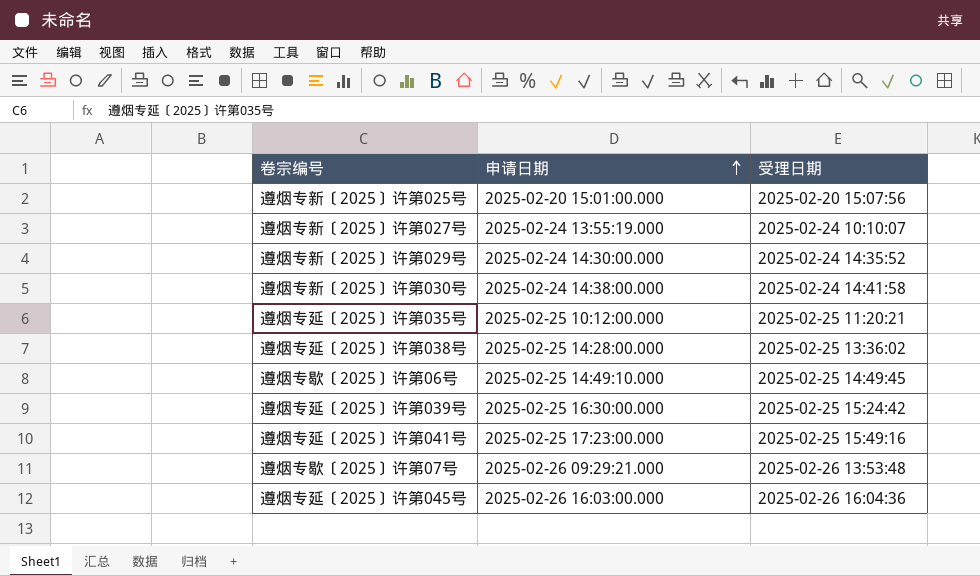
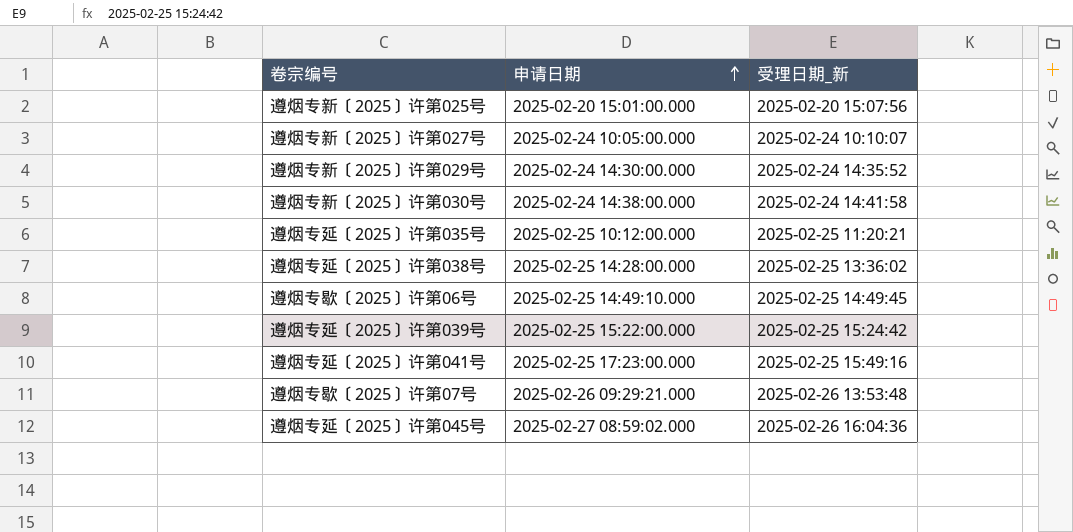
column name: 受理日期 -> 受理日期_新
遵烟专新〔2025〕许第027号 | 申请日期: 2025-02-24 13:55:19.000 -> 2025-02-24 10:05:00.000
遵烟专延〔2025〕许第039号 | 申请日期: 2025-02-25 16:30:00.000 -> 2025-02-25 15:22:00.000
遵烟专延〔2025〕许第045号 | 申请日期: 2025-02-26 16:03:00.000 -> 2025-02-27 08:59:02.000

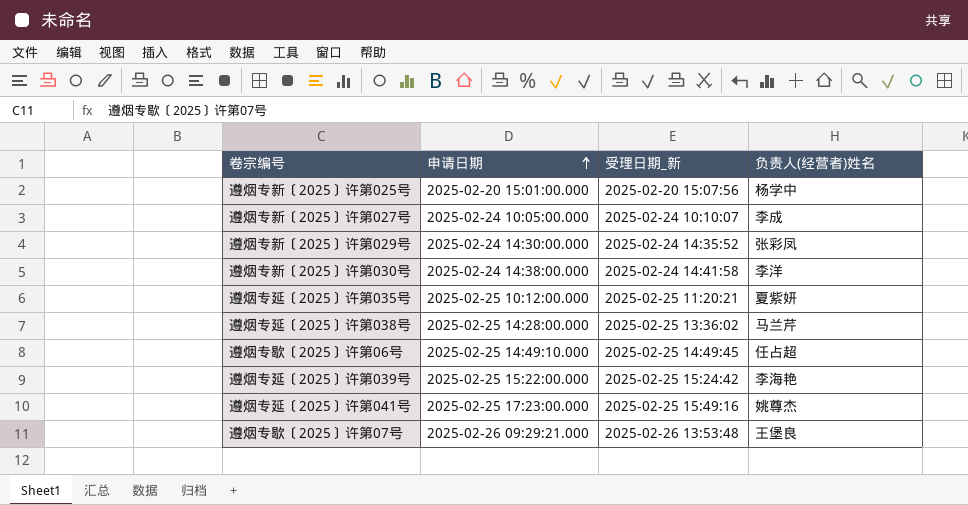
column 负责人(经营者)姓名 | position: none -> 4
row 遵烟专延〔2025〕许第045号: 2025-02-27 08:59:02.000 | 2025-02-26 16:04:36 -> none

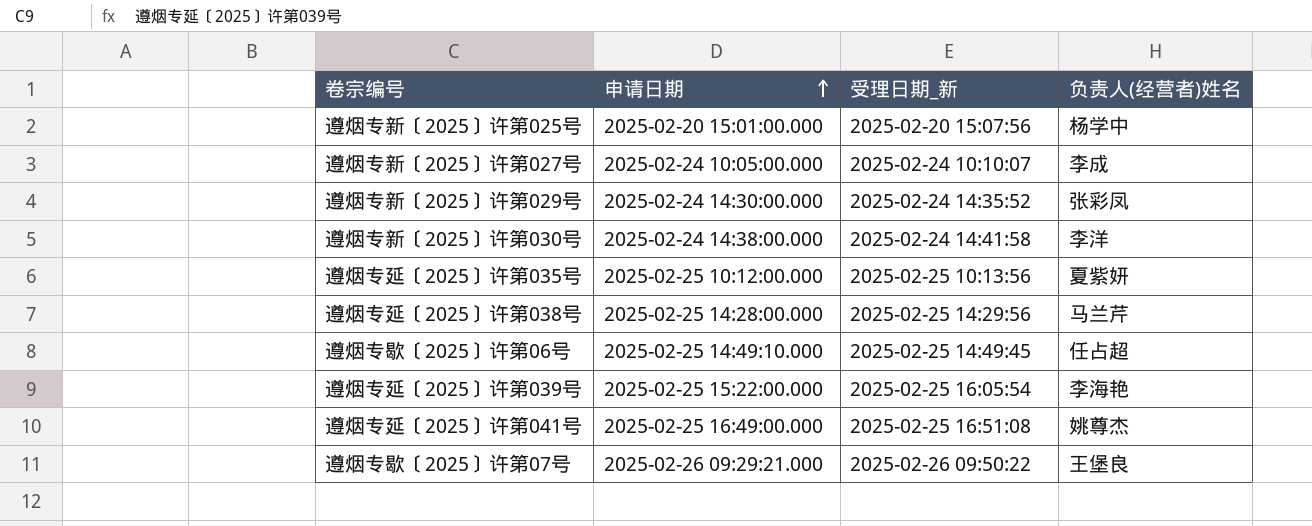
遵烟专延〔2025〕许第035号 | 受理日期_新: 2025-02-25 11:20:21 -> 2025-02-25 10:13:56
遵烟专延〔2025〕许第038号 | 受理日期_新: 2025-02-25 13:36:02 -> 2025-02-25 14:29:56
遵烟专延〔2025〕许第039号 | 受理日期_新: 2025-02-25 15:24:42 -> 2025-02-25 16:05:54
遵烟专延〔2025〕许第041号 | 申请日期: 2025-02-25 17:23:00.000 -> 2025-02-25 16:49:00.000
遵烟专延〔2025〕许第041号 | 受理日期_新: 2025-02-25 15:49:16 -> 2025-02-25 16:51:08
遵烟专歇〔2025〕许第07号 | 受理日期_新: 2025-02-26 13:53:48 -> 2025-02-26 09:50:22

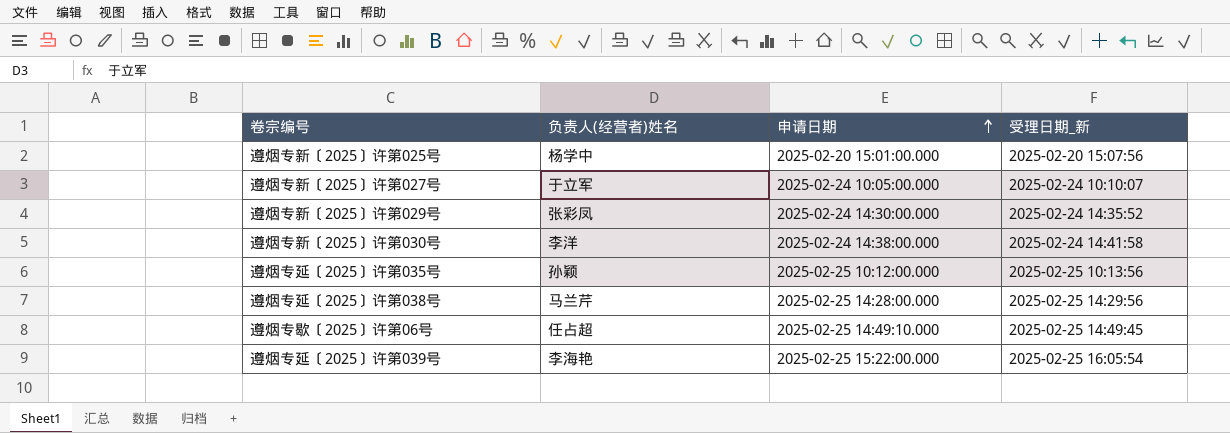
column 负责人(经营者)姓名 | position: 4 -> 2
row 遵烟专延〔2025〕许第041号: 2025-02-25 16:49:00.000 | 2025-02-25 16:51:08 | 姚尊杰 -> none
row 遵烟专歇〔2025〕许第07号: 2025-02-26 09:29:21.000 | 2025-02-26 09:50:22 | 王堡良 -> none
遵烟专新〔2025〕许第027号 | 负责人(经营者)姓名: 李成 -> 于立军
遵烟专延〔2025〕许第035号 | 负责人(经营者)姓名: 夏紫妍 -> 孙颖

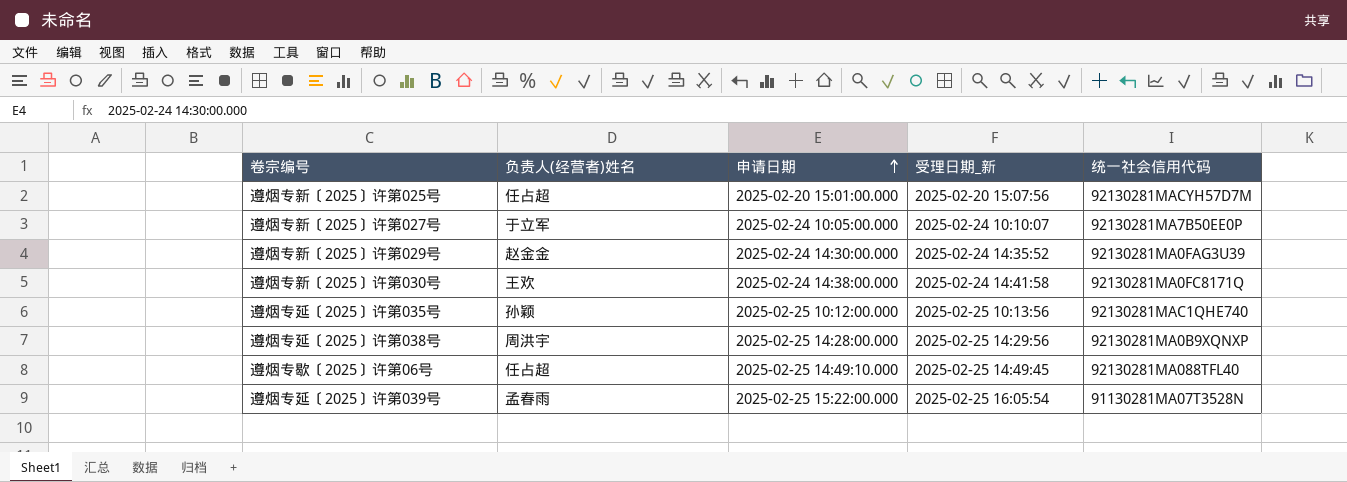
column 统一社会信用代码 | position: none -> 5
遵烟专新〔2025〕许第025号 | 负责人(经营者)姓名: 杨学中 -> 任占超
遵烟专新〔2025〕许第029号 | 负责人(经营者)姓名: 张彩凤 -> 赵金金
遵烟专新〔2025〕许第030号 | 负责人(经营者)姓名: 李洋 -> 王欢
遵烟专延〔2025〕许第038号 | 负责人(经营者)姓名: 马兰芹 -> 周洪宇
遵烟专延〔2025〕许第039号 | 负责人(经营者)姓名: 李海艳 -> 孟春雨

